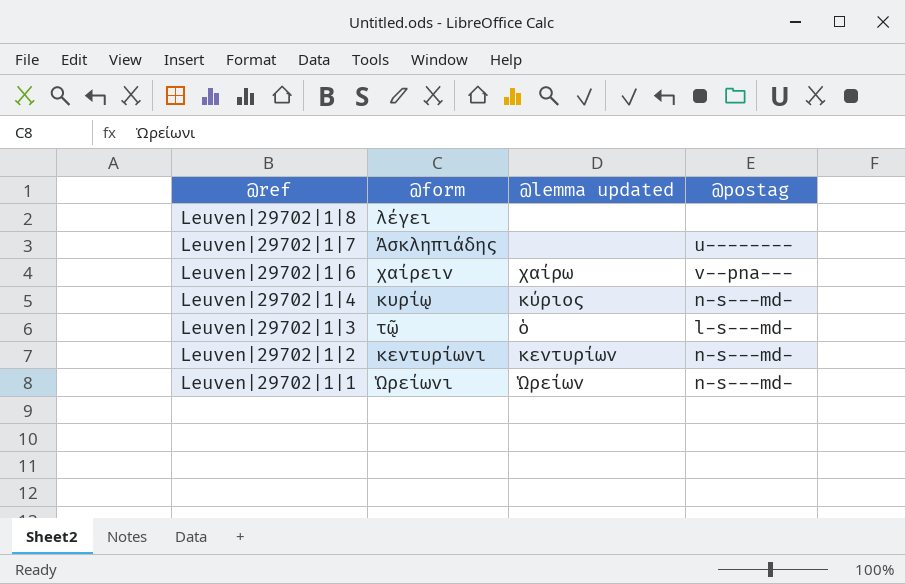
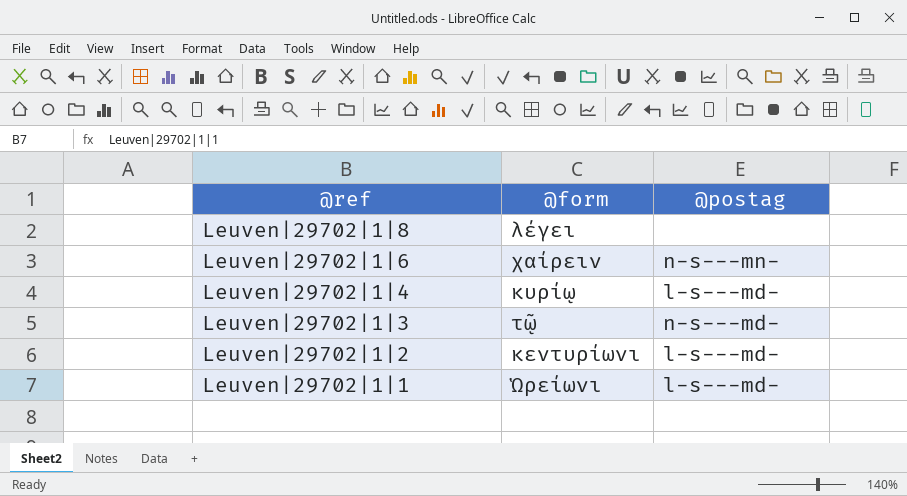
column @lemma updated | position: 3 -> none
row Leuven|29702|1|7: Ἀσκληπιάδης | none | u-------- -> none
Leuven|29702|1|6 | @postag: v--pna--- -> n-s---mn-
Leuven|29702|1|4 | @postag: n-s---md- -> l-s---md-
Leuven|29702|1|3 | @postag: l-s---md- -> n-s---md-
Leuven|29702|1|2 | @postag: n-s---md- -> l-s---md-
Leuven|29702|1|1 | @postag: n-s---md- -> l-s---md-

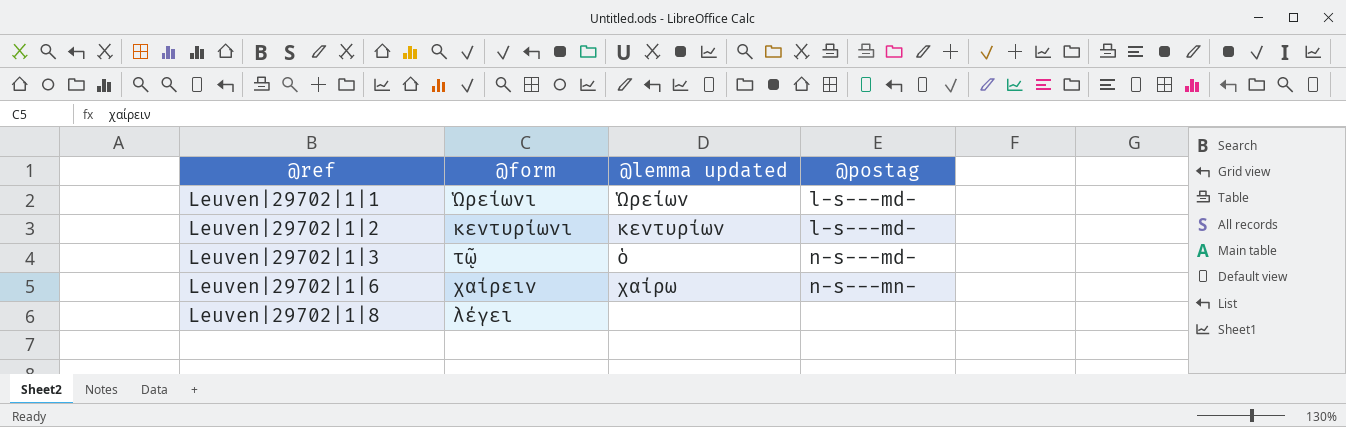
row order: @ref descending -> @ref ascending
column @lemma updated | position: none -> 3
row Leuven|29702|1|4: κυρίῳ | l-s---md- -> none

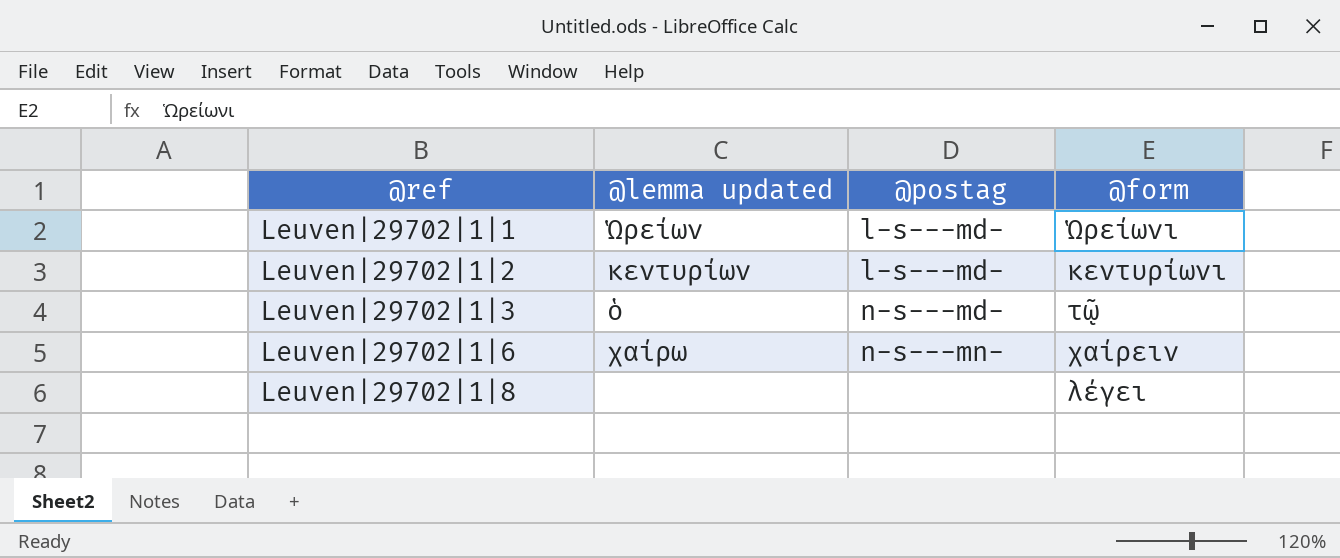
column @form | position: 2 -> 4

